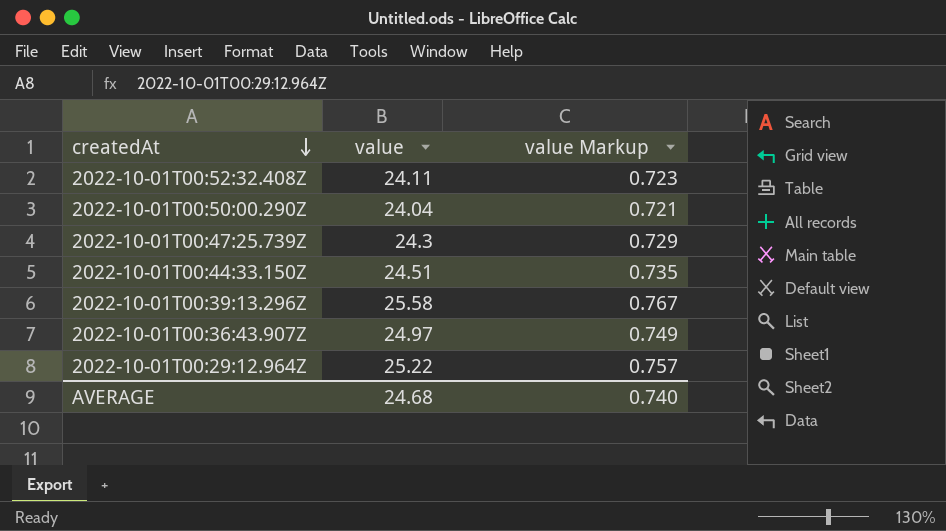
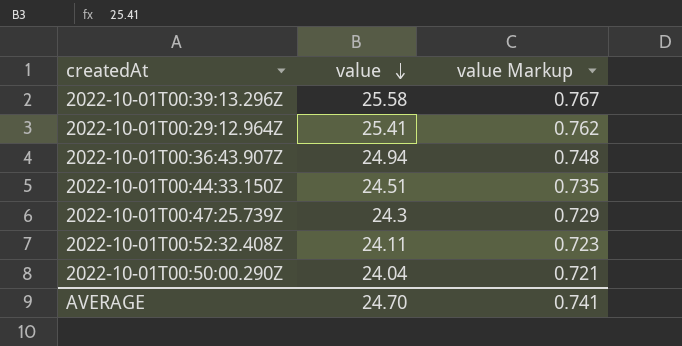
row order: createdAt descending -> value descending
2022-10-01T00:29:12.964Z | value: 25.22 -> 25.41
2022-10-01T00:29:12.964Z | value Markup: 0.757 -> 0.762
2022-10-01T00:36:43.907Z | value: 24.97 -> 24.94
2022-10-01T00:36:43.907Z | value Markup: 0.749 -> 0.748
AVERAGE | value: 24.68 -> 24.70
AVERAGE | value Markup: 0.740 -> 0.741

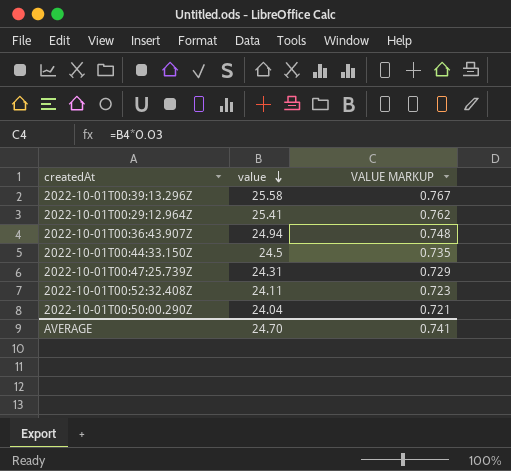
column name: value Markup -> VALUE MARKUP
2022-10-01T00:44:33.150Z | value: 24.51 -> 24.5
2022-10-01T00:47:25.739Z | value: 24.3 -> 24.31

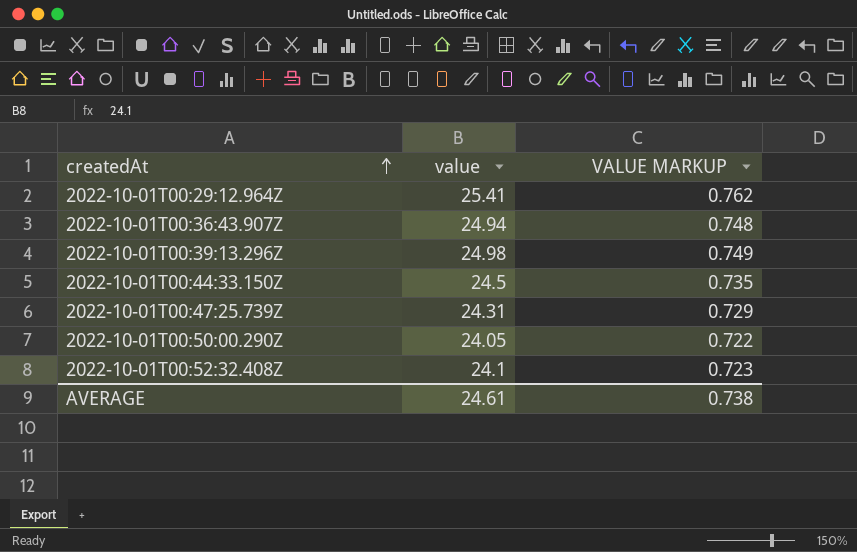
row order: value descending -> createdAt ascending
2022-10-01T00:39:13.296Z | value: 25.58 -> 24.98
2022-10-01T00:39:13.296Z | VALUE MARKUP: 0.767 -> 0.749
2022-10-01T00:50:00.290Z | value: 24.04 -> 24.05
2022-10-01T00:50:00.290Z | VALUE MARKUP: 0.721 -> 0.722
2022-10-01T00:52:32.408Z | value: 24.11 -> 24.1
AVERAGE | value: 24.70 -> 24.61
AVERAGE | VALUE MARKUP: 0.741 -> 0.738

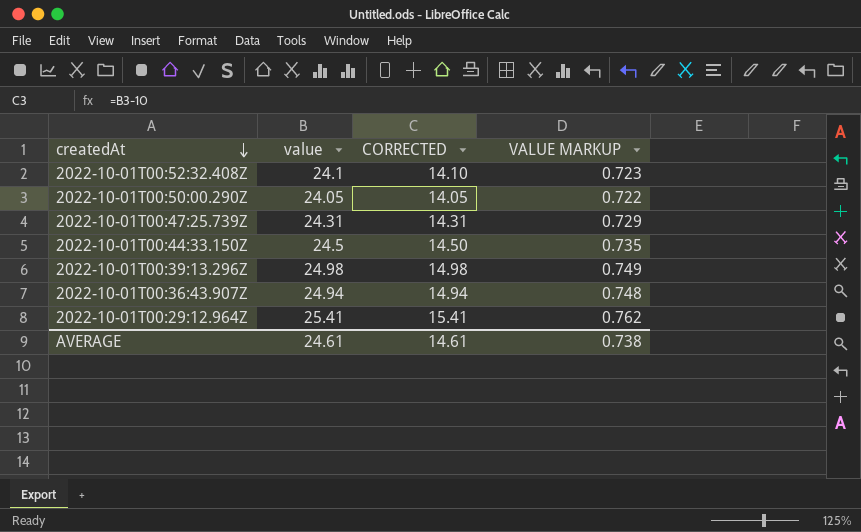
row order: createdAt ascending -> createdAt descending
column CORRECTED | formula: none -> [value] - 10

